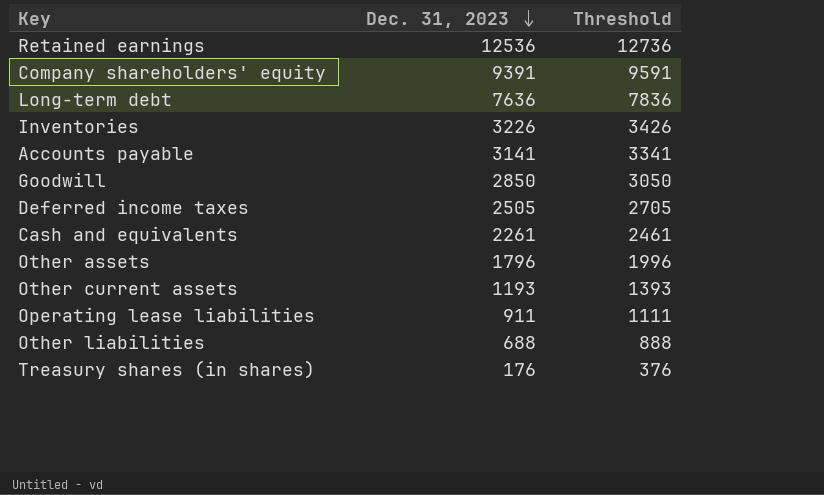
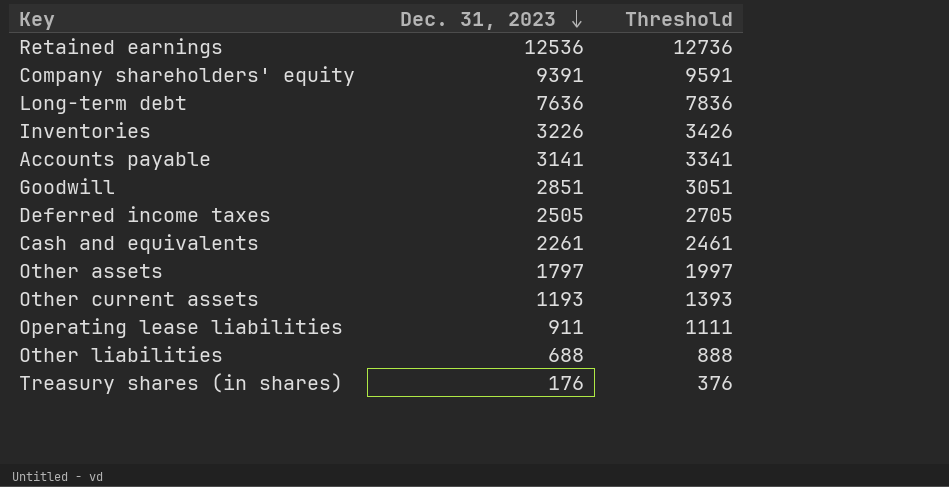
Goodwill | Dec. 31, 2023: 2850 -> 2851
Goodwill | Threshold: 3050 -> 3051
Other assets | Dec. 31, 2023: 1796 -> 1797
Other assets | Threshold: 1996 -> 1997

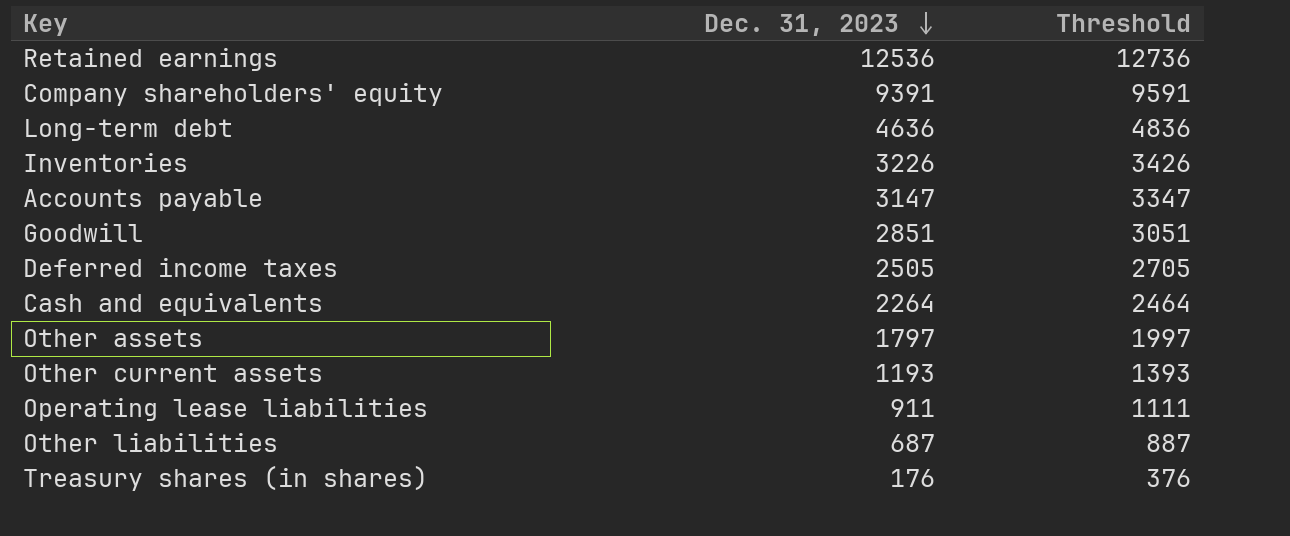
Long-term debt | Dec. 31, 2023: 7636 -> 4636
Long-term debt | Threshold: 7836 -> 4836
Accounts payable | Dec. 31, 2023: 3141 -> 3147
Accounts payable | Threshold: 3341 -> 3347
Cash and equivalents | Dec. 31, 2023: 2261 -> 2264
Cash and equivalents | Threshold: 2461 -> 2464
Other liabilities | Dec. 31, 2023: 688 -> 687
Other liabilities | Threshold: 888 -> 887

